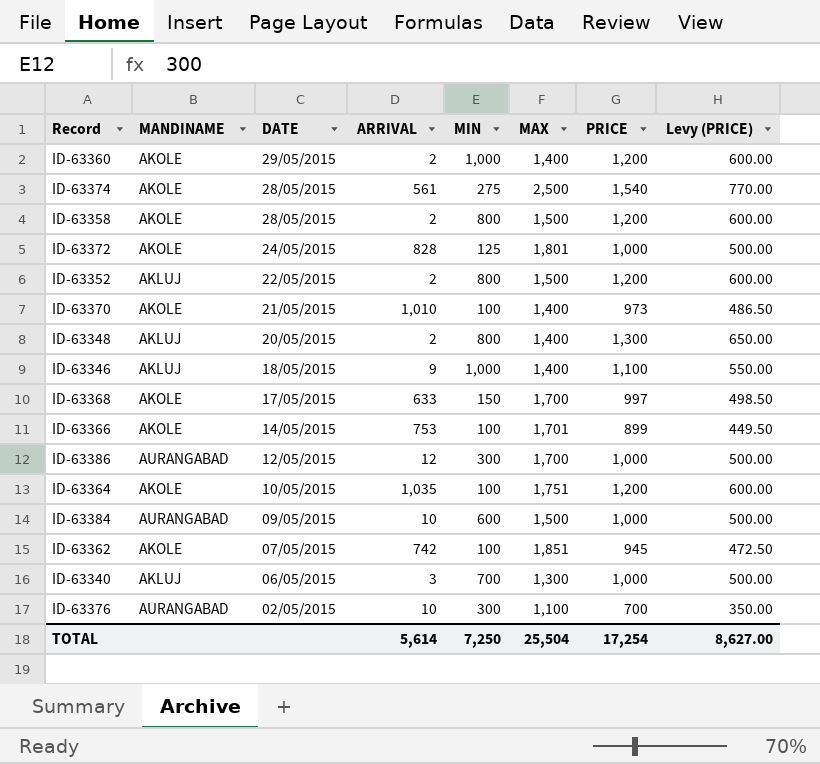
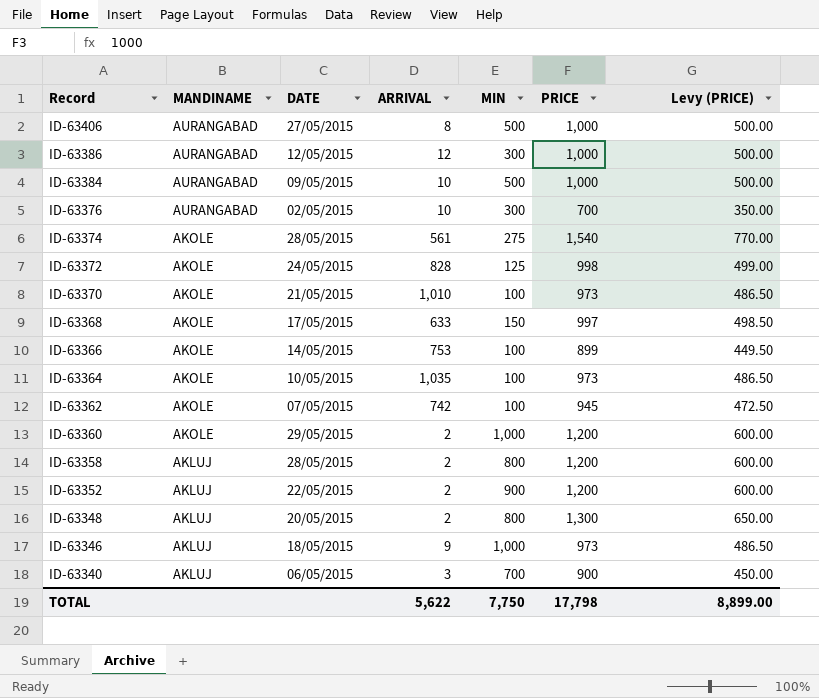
row order: DATE descending -> Record descending
column MAX | position: 6 -> none
row ID-63406: none -> AURANGABAD | 27/05/2015 | 8 | 500 | 1,000 | 500.00
ID-63384 | MIN: 600 -> 500
ID-63372 | PRICE: 1,000 -> 998
ID-63372 | Levy (PRICE): 500.00 -> 499.00
ID-63364 | PRICE: 1,200 -> 973
ID-63364 | Levy (PRICE): 600.00 -> 486.50
ID-63358 | MANDINAME: AKOLE -> AKLUJ
ID-63352 | MIN: 800 -> 900
ID-63346 | PRICE: 1,100 -> 973
ID-63346 | Levy (PRICE): 550.00 -> 486.50
ID-63340 | PRICE: 1,000 -> 900
ID-63340 | Levy (PRICE): 500.00 -> 450.00
TOTAL | ARRIVAL: 5,614 -> 5,622
TOTAL | MIN: 7,250 -> 7,750
TOTAL | PRICE: 17,254 -> 17,798
TOTAL | Levy (PRICE): 8,627.00 -> 8,899.00

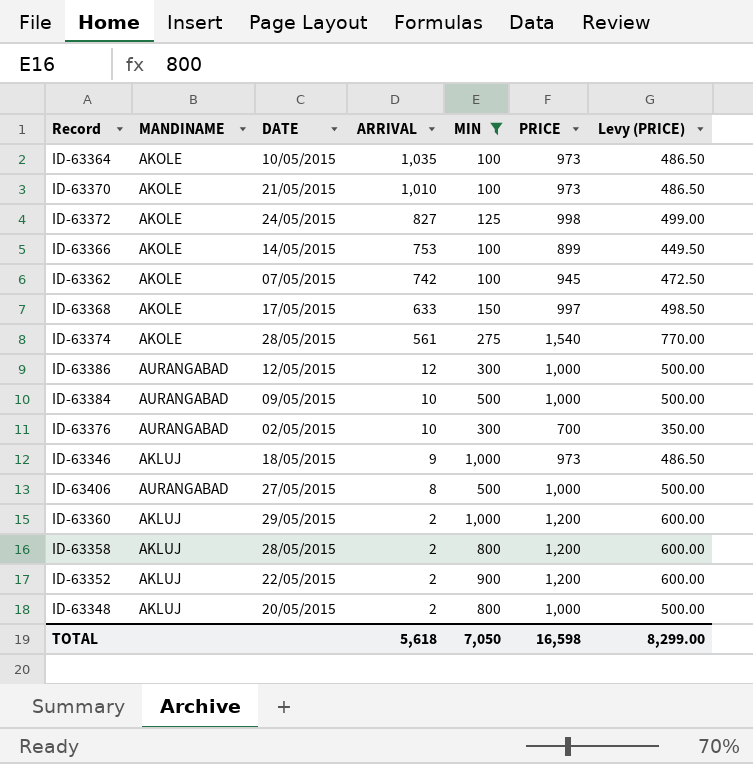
filter: none -> MIN != 700
row order: Record descending -> ARRIVAL descending
ID-63372 | ARRIVAL: 828 -> 827
ID-63360 | MANDINAME: AKOLE -> AKLUJ
ID-63348 | PRICE: 1,300 -> 1,000
ID-63348 | Levy (PRICE): 650.00 -> 500.00
TOTAL | ARRIVAL: 5,622 -> 5,618
TOTAL | MIN: 7,750 -> 7,050
TOTAL | PRICE: 17,798 -> 16,598
TOTAL | Levy (PRICE): 8,899.00 -> 8,299.00

